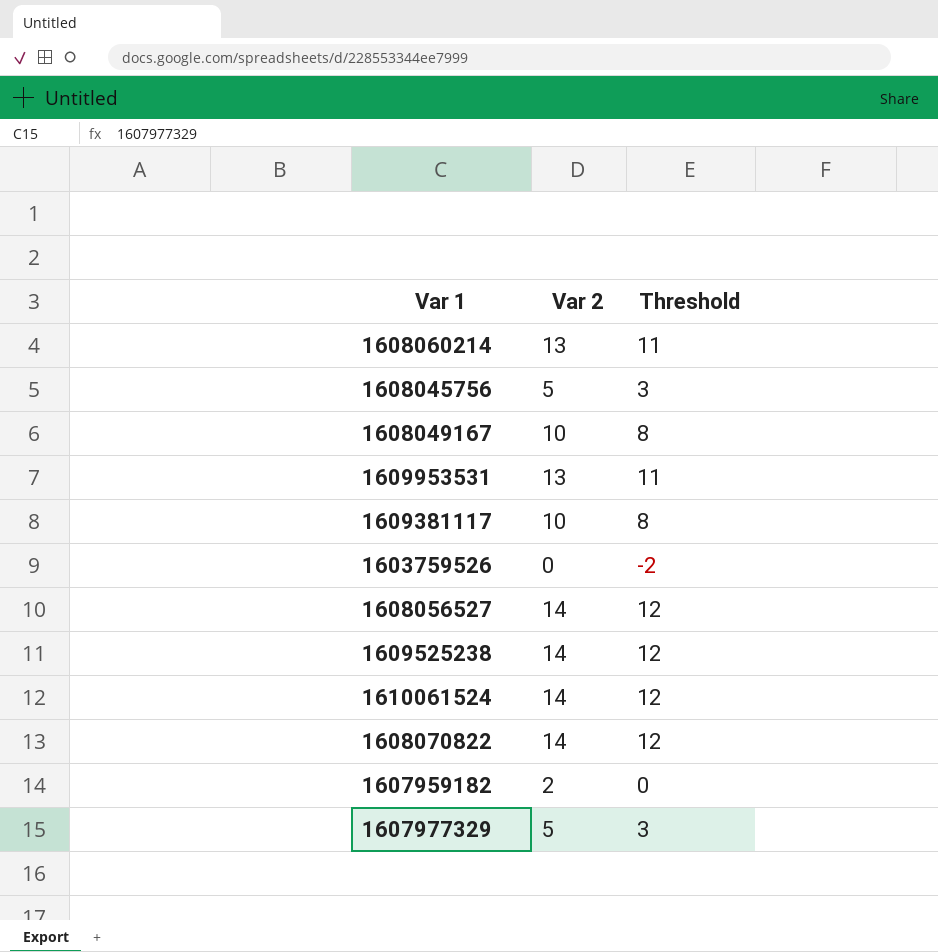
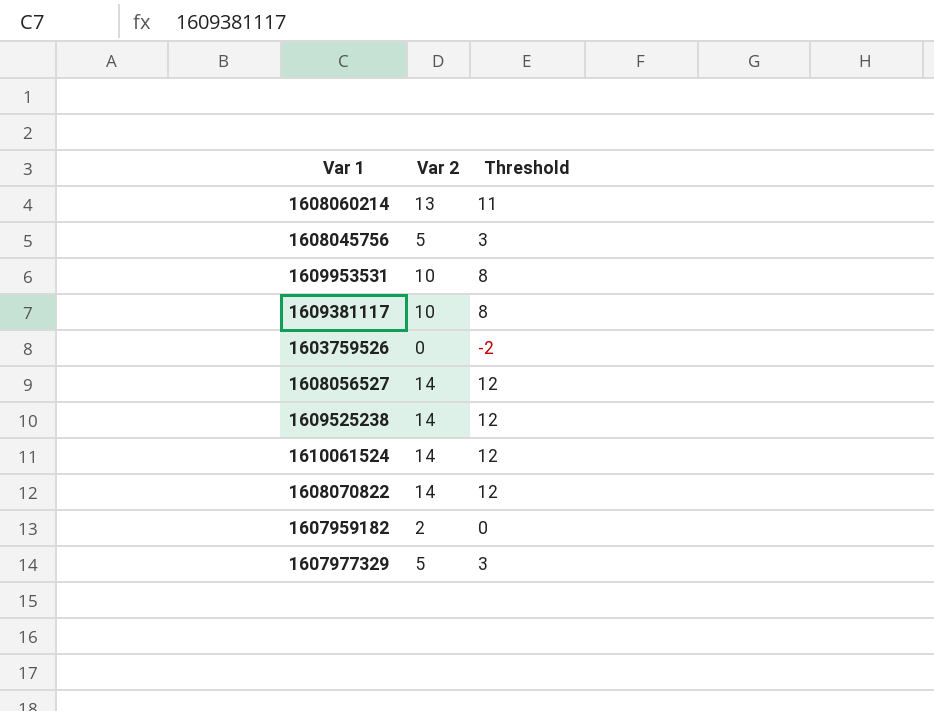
row 1608049167: 10 | 8 -> none
1609953531 | Var 2: 13 -> 10
1609953531 | Threshold: 11 -> 8

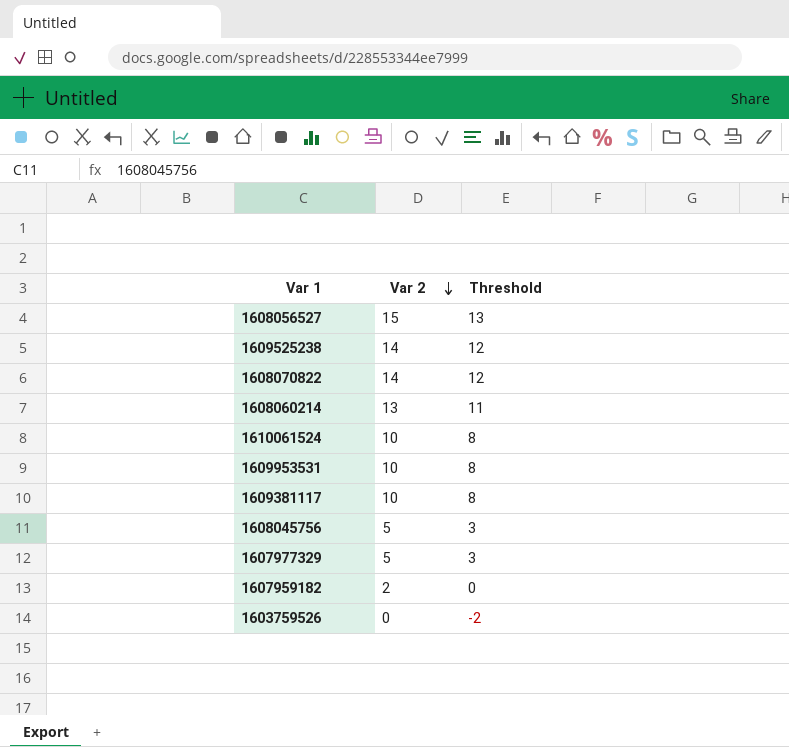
row order: none -> Var 2 descending
1608056527 | Var 2: 14 -> 15
1608056527 | Threshold: 12 -> 13
1610061524 | Var 2: 14 -> 10
1610061524 | Threshold: 12 -> 8

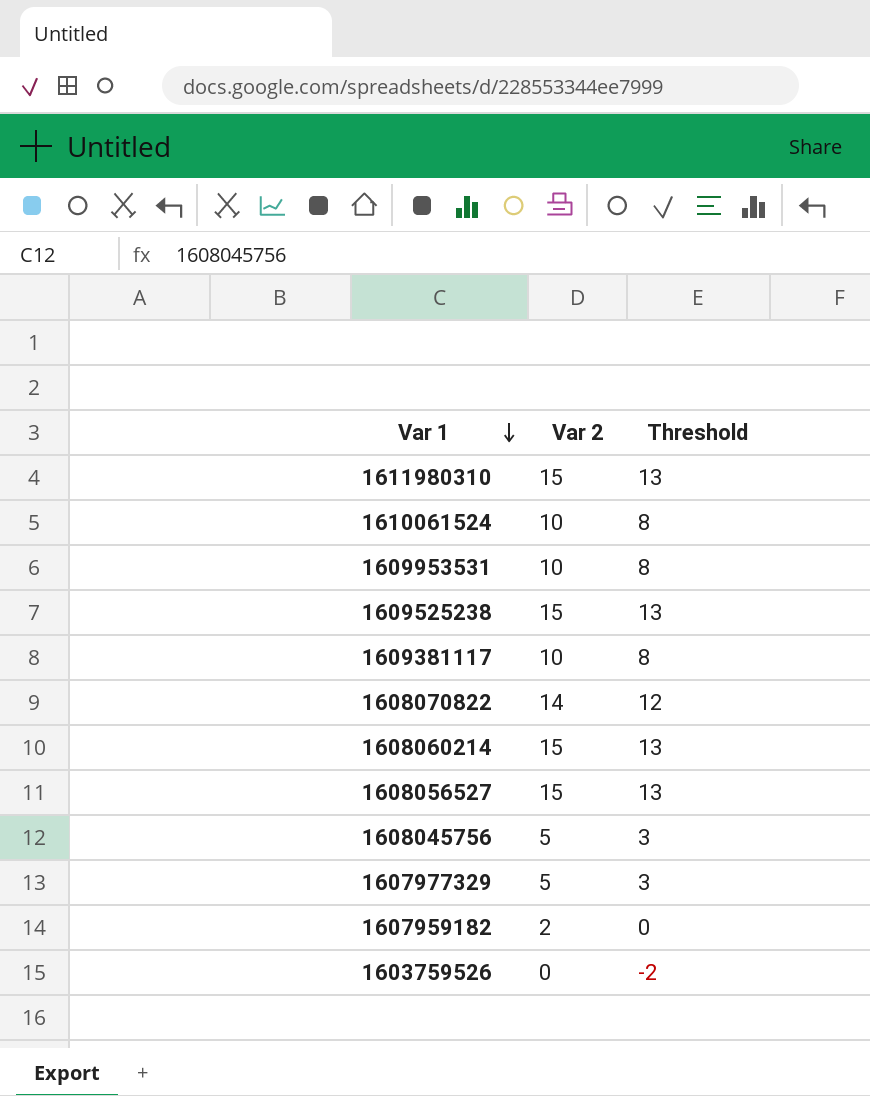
row order: Var 2 descending -> Var 1 descending
row 1611980310: none -> 15 | 13
1609525238 | Var 2: 14 -> 15
1609525238 | Threshold: 12 -> 13
1608060214 | Var 2: 13 -> 15
1608060214 | Threshold: 11 -> 13

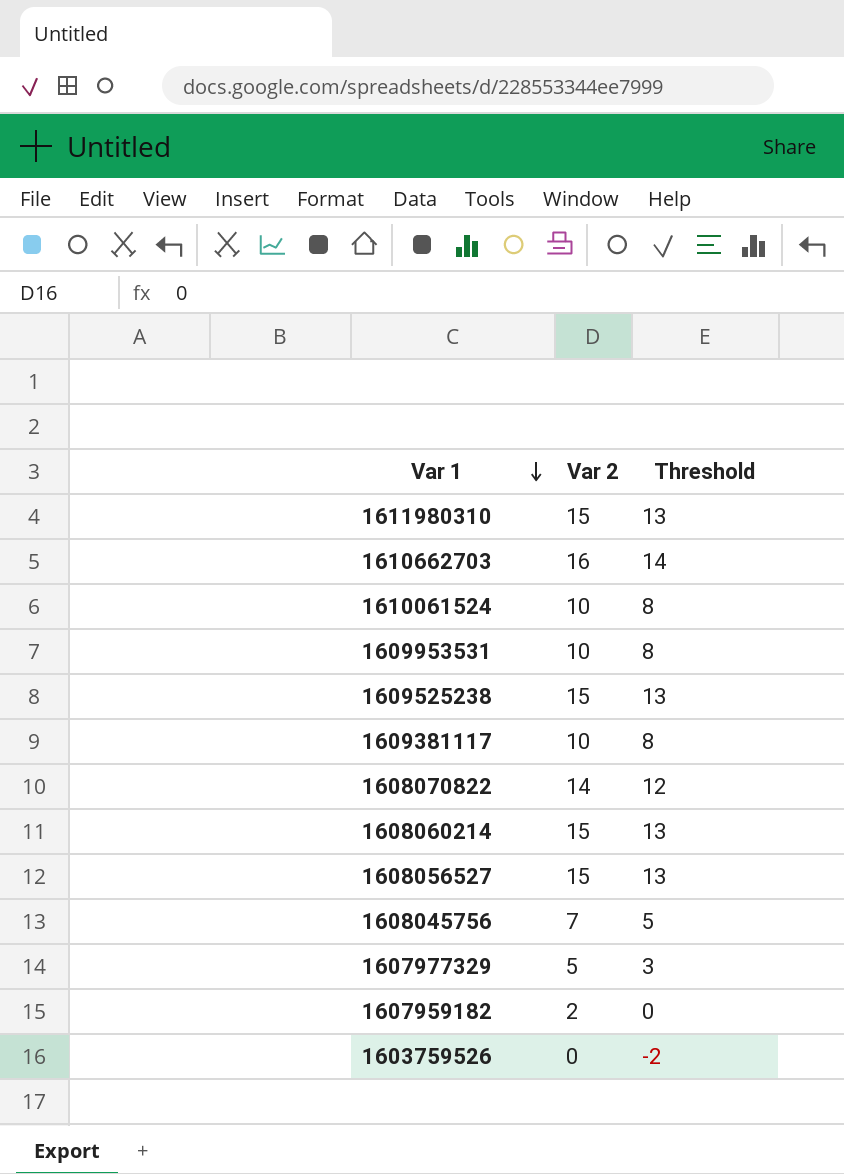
row 1610662703: none -> 16 | 14
1608045756 | Var 2: 5 -> 7
1608045756 | Threshold: 3 -> 5

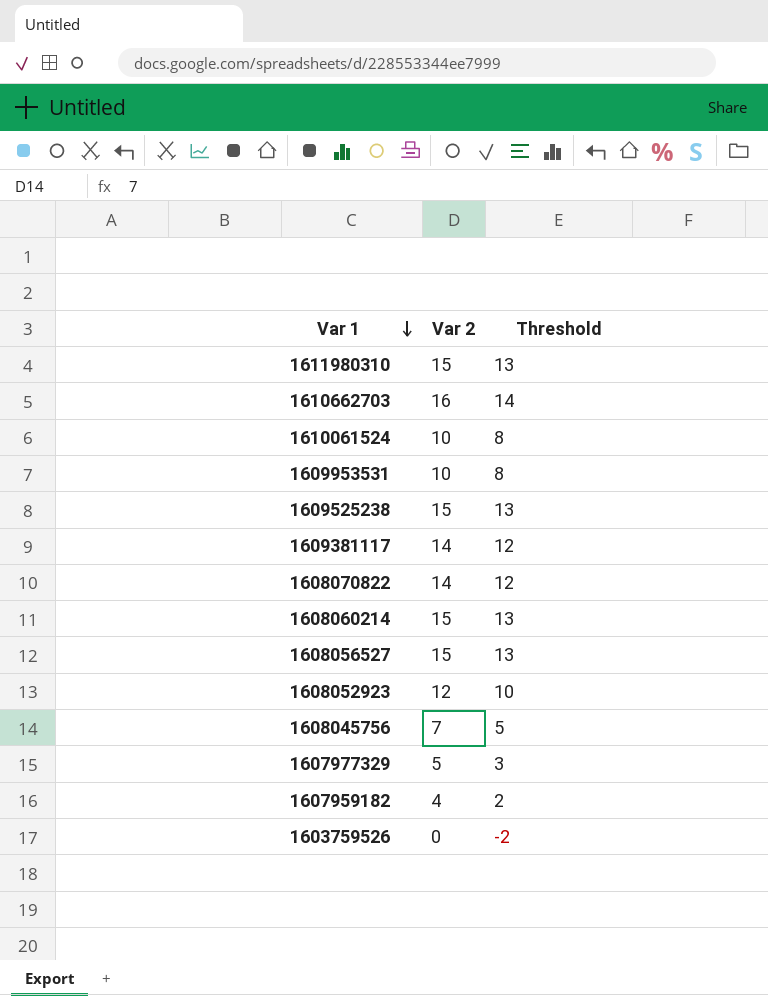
1609381117 | Var 2: 10 -> 14
1609381117 | Threshold: 8 -> 12
row 1608052923: none -> 12 | 10
1607959182 | Var 2: 2 -> 4
1607959182 | Threshold: 0 -> 2

